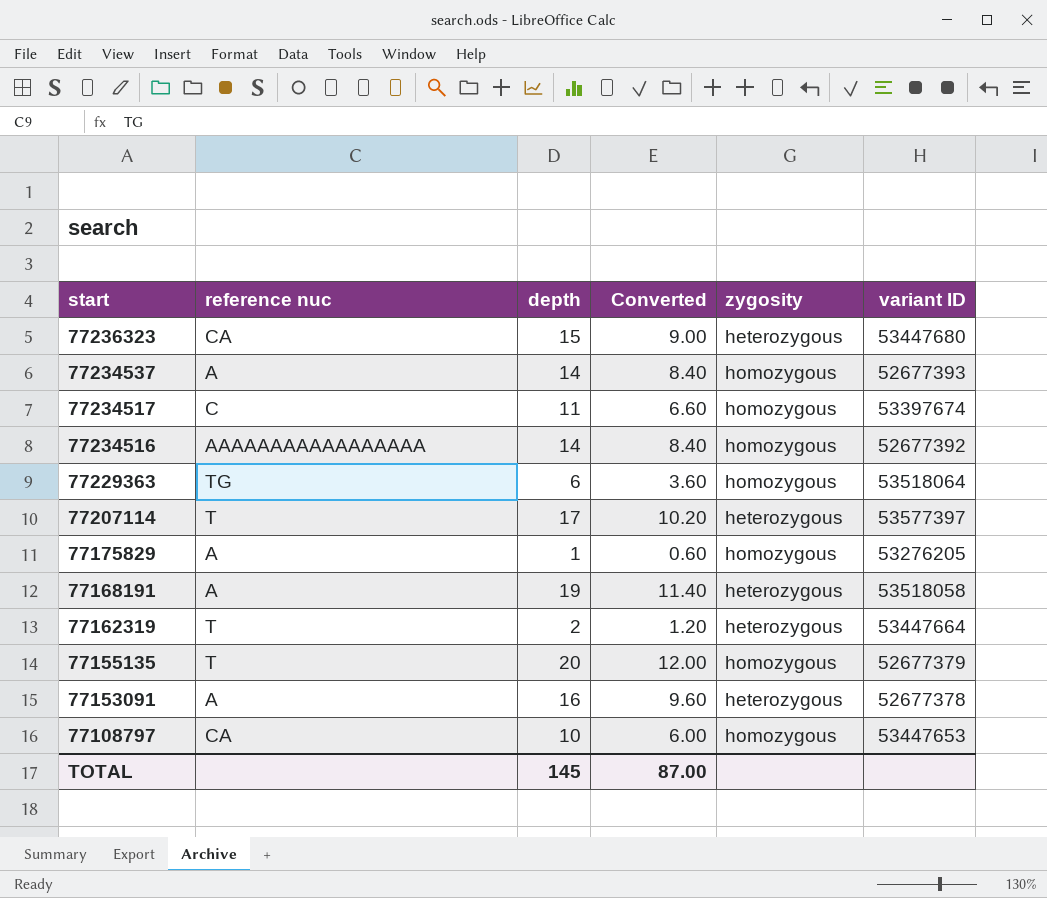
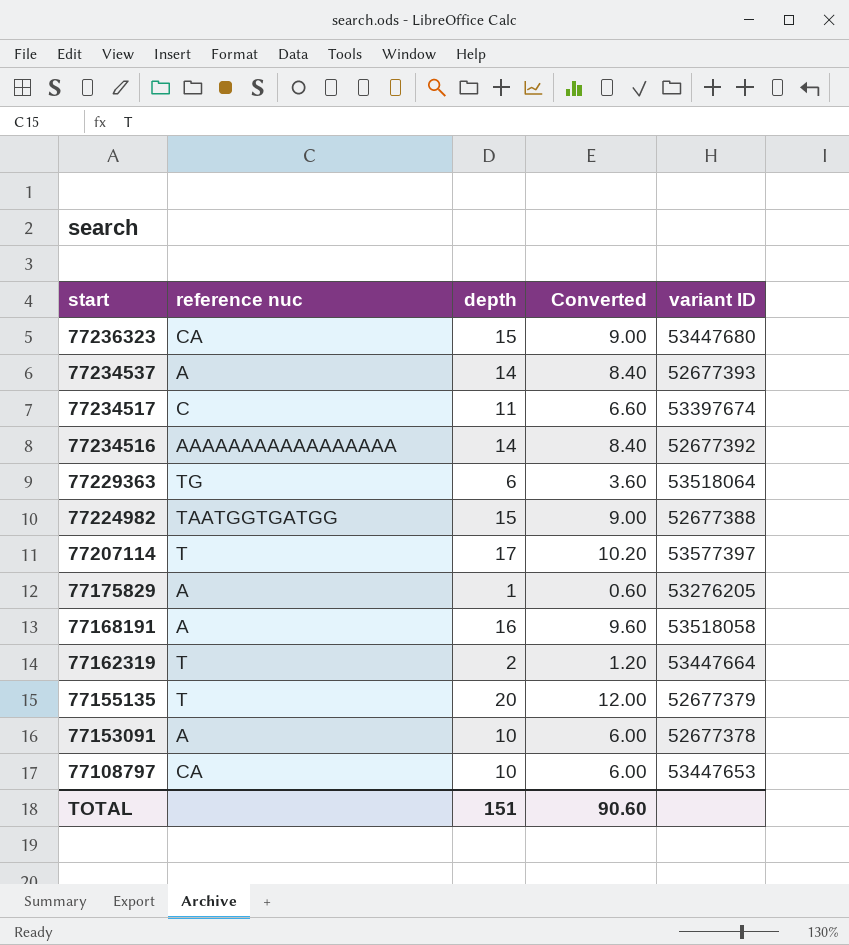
column zygosity | position: 5 -> none
row 77224982: none -> TAATGGTGATGG | 15 | 9.00 | 52677388
77168191 | depth: 19 -> 16
77168191 | Converted: 11.40 -> 9.60
77153091 | depth: 16 -> 10
77153091 | Converted: 9.60 -> 6.00
TOTAL | depth: 145 -> 151
TOTAL | Converted: 87.00 -> 90.60

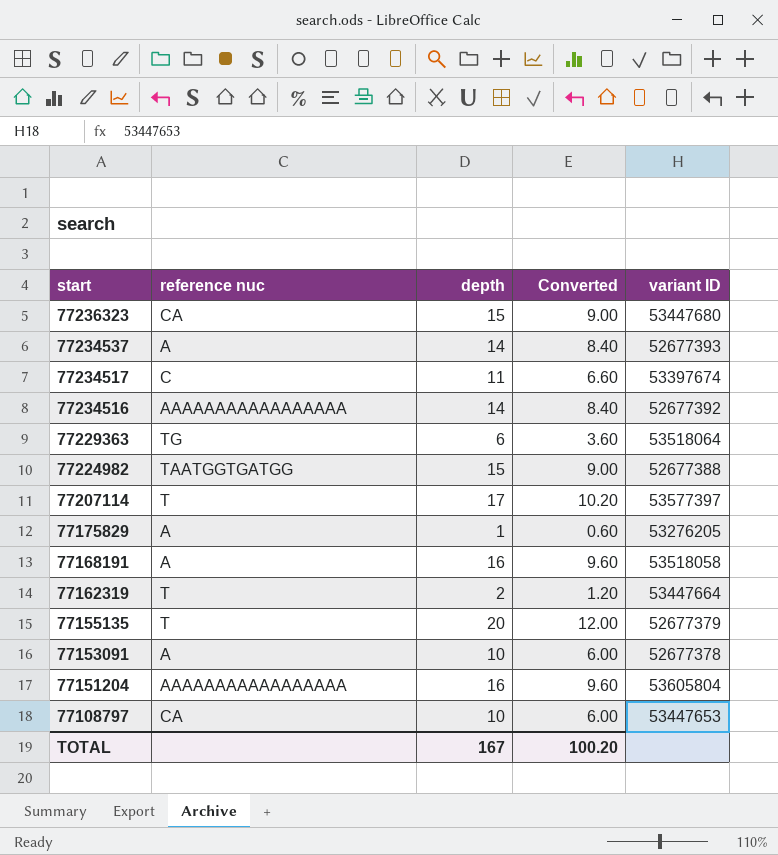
row 77151204: none -> AAAAAAAAAAAAAAAAA | 16 | 9.60 | 53605804
TOTAL | depth: 151 -> 167
TOTAL | Converted: 90.60 -> 100.20

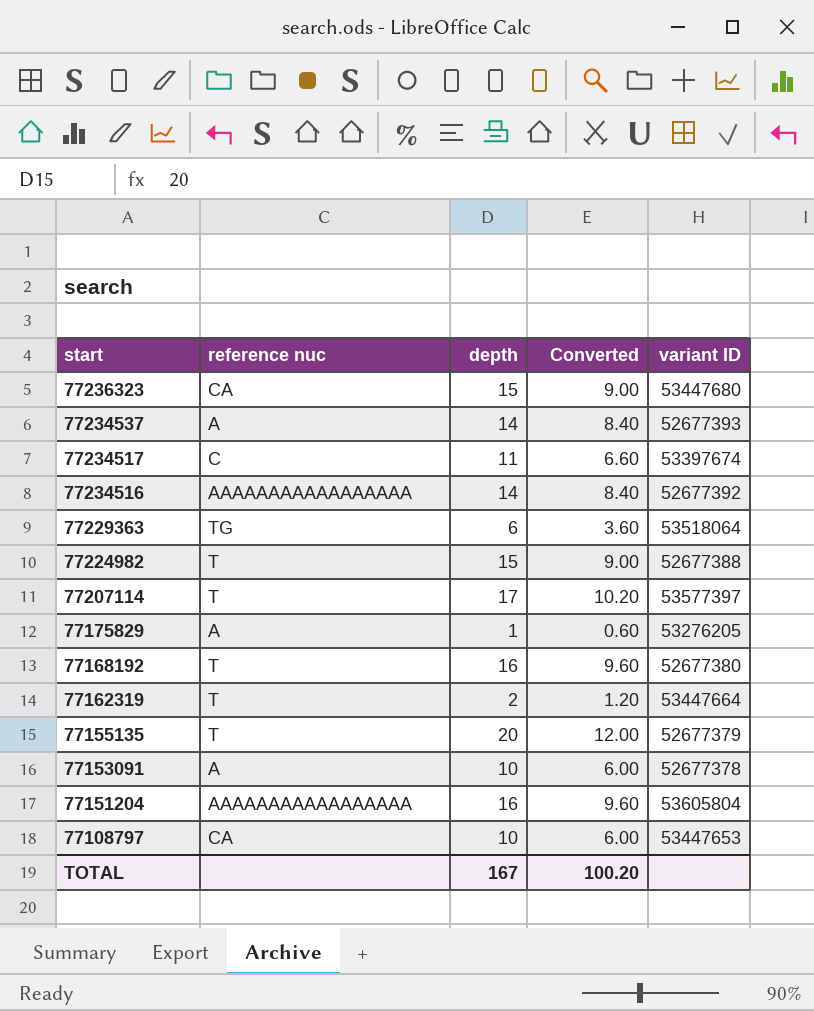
row 77168191: A | 16 | 9.60 | 53518058 -> none
77224982 | reference nuc: TAATGGTGATGG -> T
row 77168192: none -> T | 16 | 9.60 | 52677380

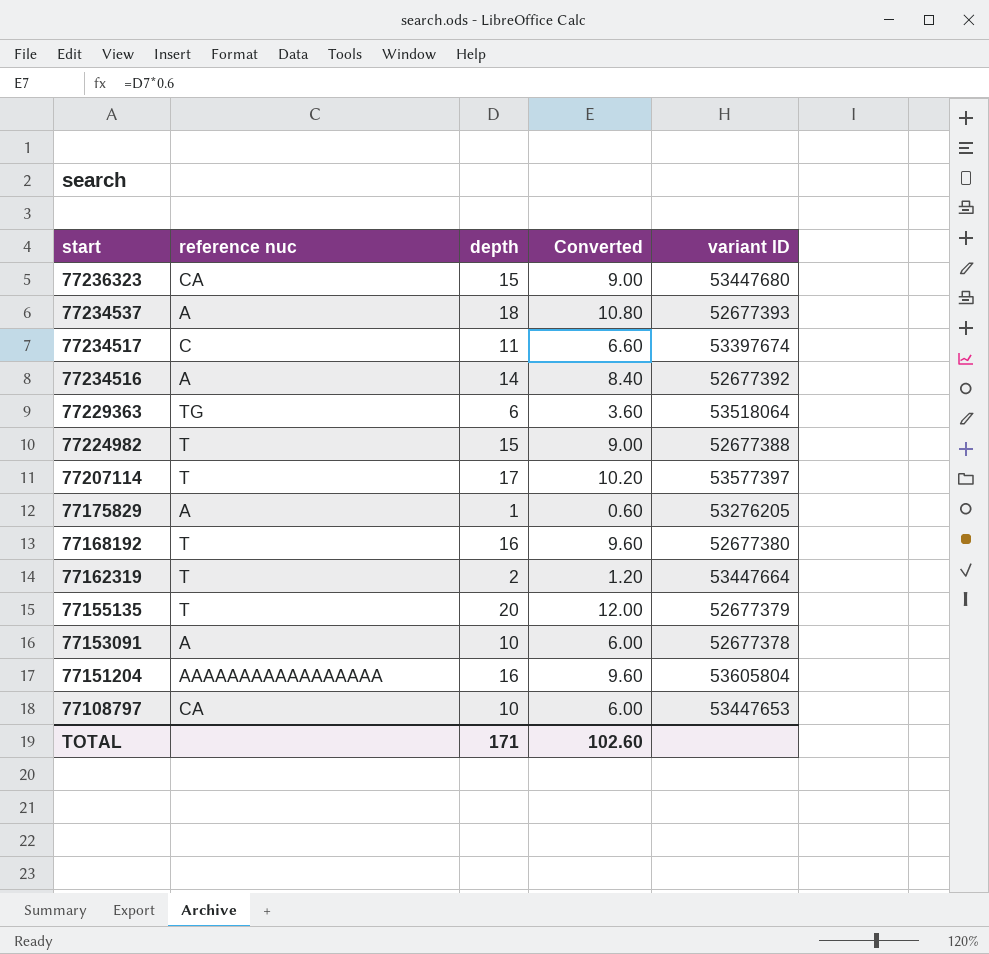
77234537 | depth: 14 -> 18
77234537 | Converted: 8.40 -> 10.80
77234516 | reference nuc: AAAAAAAAAAAAAAAAA -> A
TOTAL | depth: 167 -> 171
TOTAL | Converted: 100.20 -> 102.60

